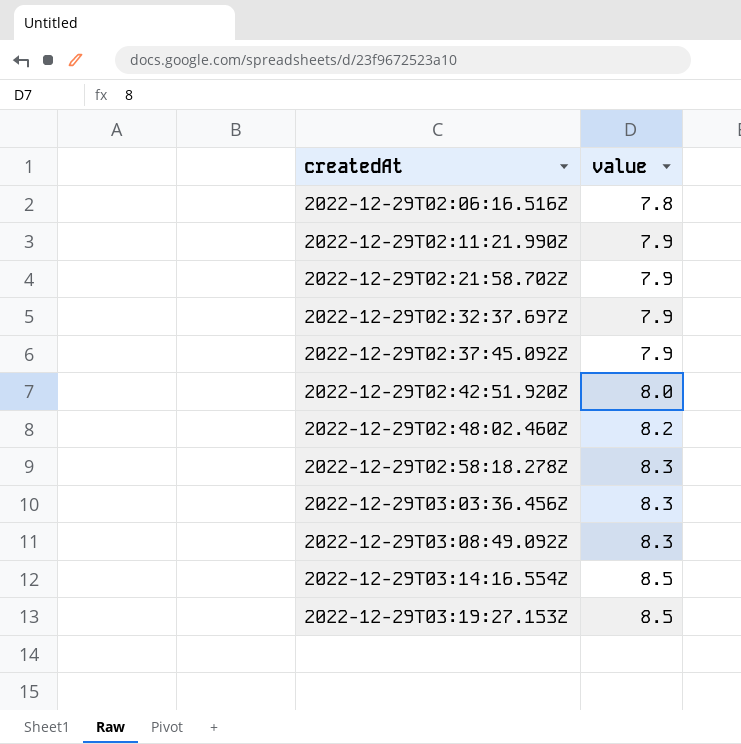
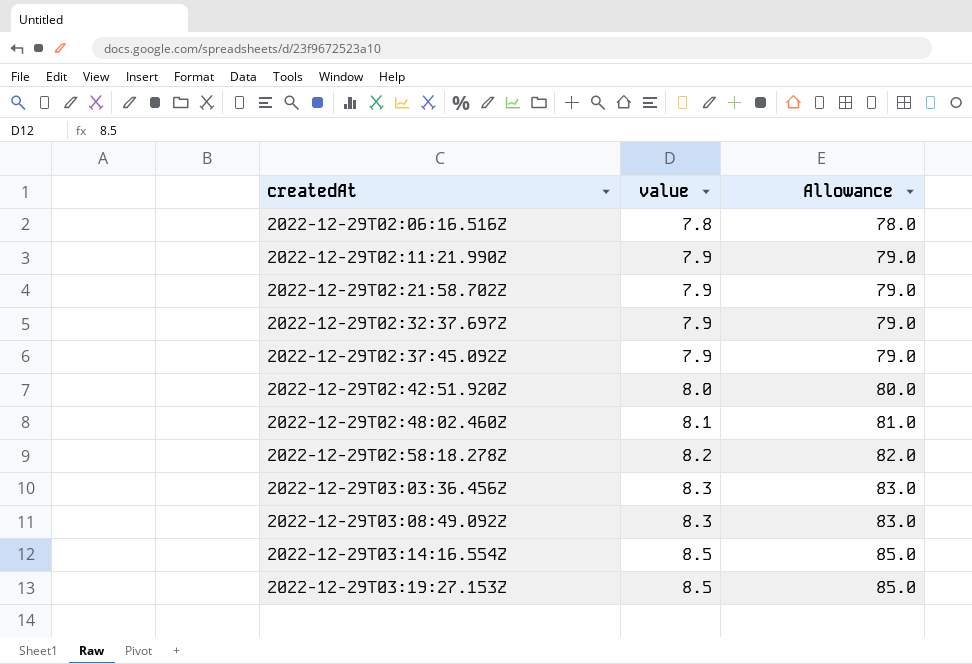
column Allowance | formula: none -> [value] * 10
2022-12-29T02:48:02.460Z | value: 8.2 -> 8.1
2022-12-29T02:58:18.278Z | value: 8.3 -> 8.2

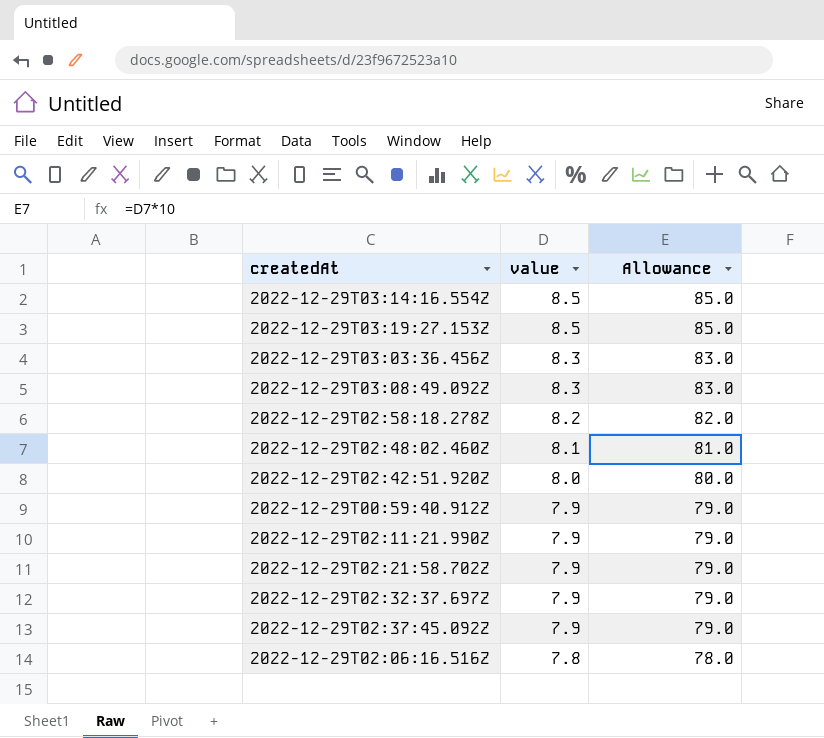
row order: createdAt ascending -> value descending
row 2022-12-29T00:59:40.912Z: none -> 7.9 | 79.0

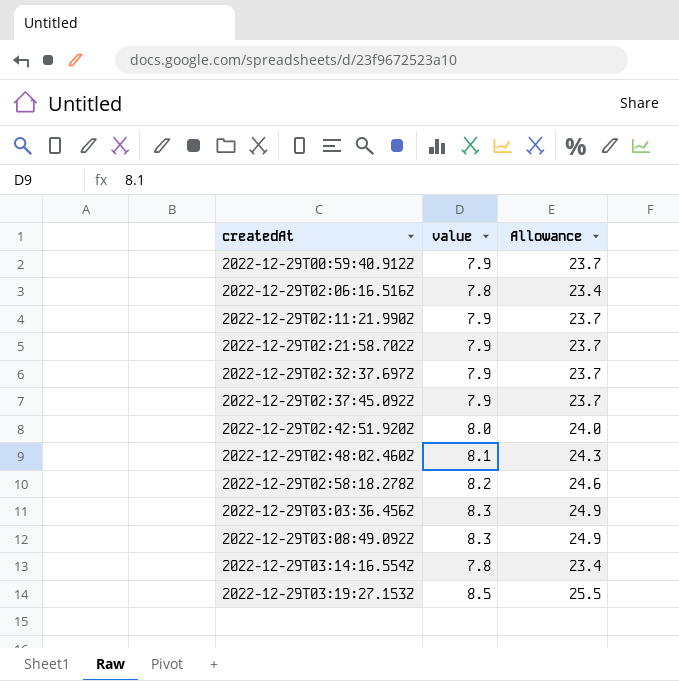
row order: value descending -> createdAt ascending
column Allowance | formula: [value] * 10 -> [value] * 3
2022-12-29T03:14:16.554Z | value: 8.5 -> 7.8

